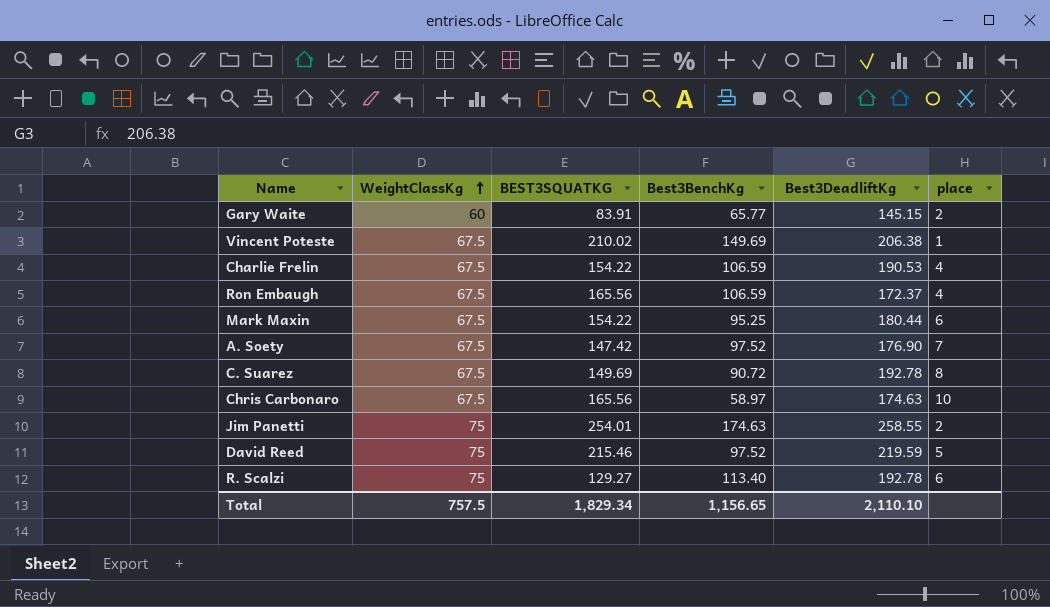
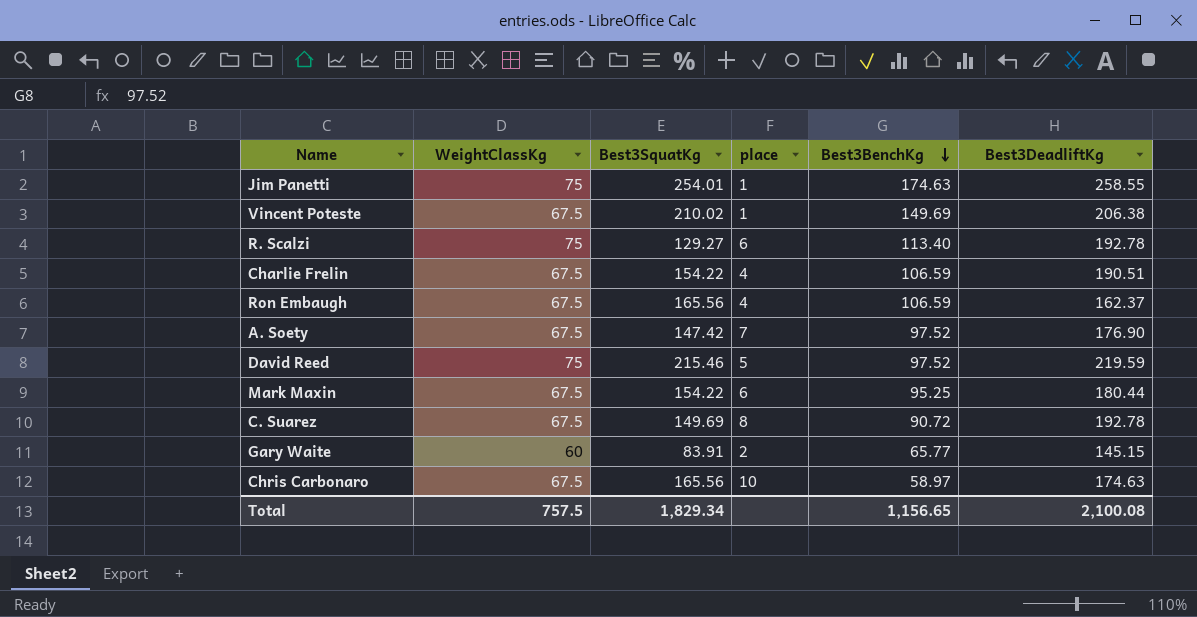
row order: WeightClassKg ascending -> Best3BenchKg descending
column name: BEST3SQUATKG -> Best3SquatKg
column place | position: 6 -> 4
Jim Panetti | place: 2 -> 1
Charlie Frelin | Best3DeadliftKg: 190.53 -> 190.51
Ron Embaugh | Best3DeadliftKg: 172.37 -> 162.37
Total | Best3DeadliftKg: 2,110.10 -> 2,100.08

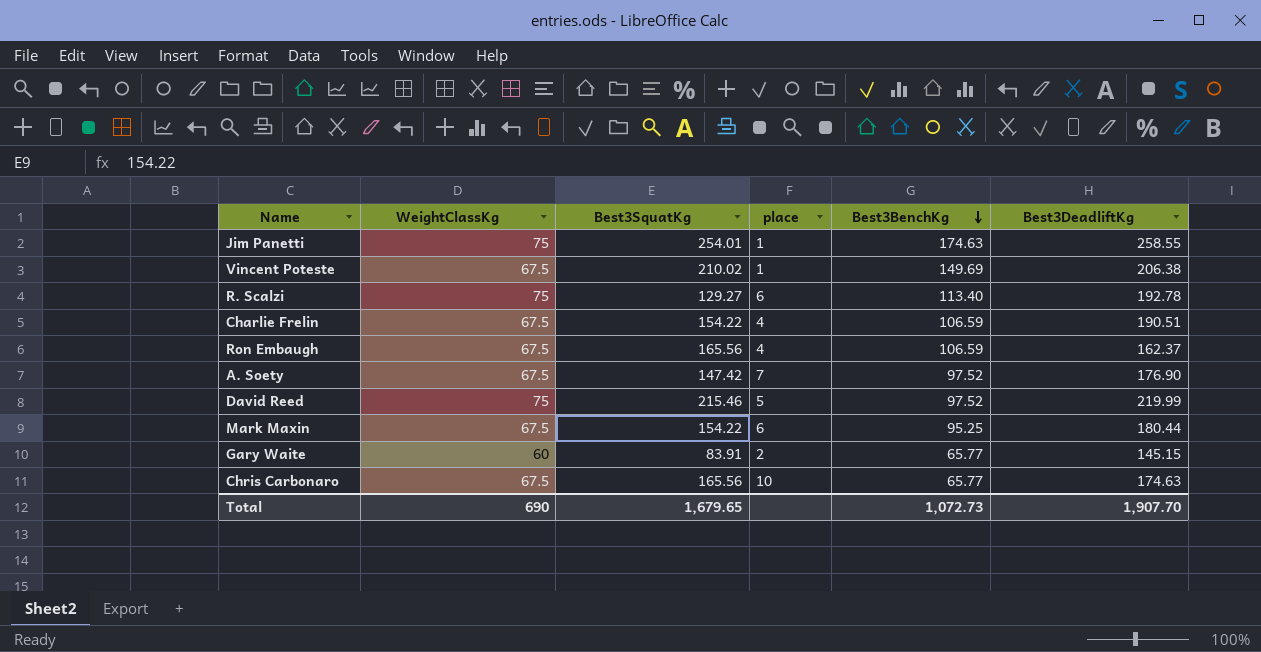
row C. Suarez: 67.5 | 149.69 | 8 | 90.72 | 192.78 -> none
David Reed | Best3DeadliftKg: 219.59 -> 219.99
Chris Carbonaro | Best3BenchKg: 58.97 -> 65.77
Total | WeightClassKg: 757.5 -> 690
Total | Best3SquatKg: 1,829.34 -> 1,679.65
Total | Best3BenchKg: 1,156.65 -> 1,072.73
Total | Best3DeadliftKg: 2,100.08 -> 1,907.70

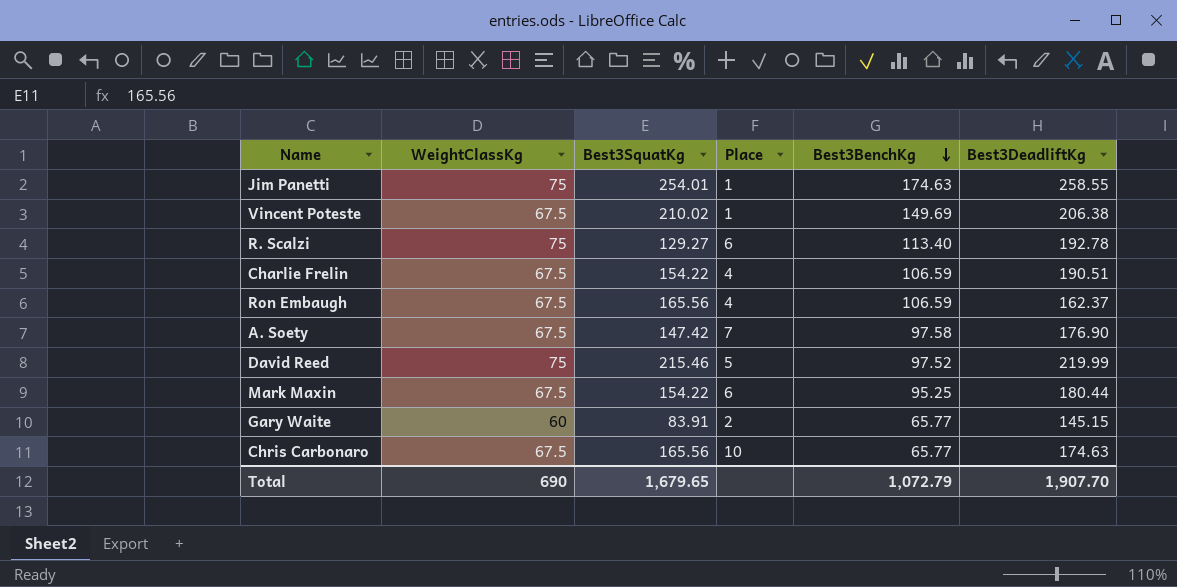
column name: place -> Place
A. Soety | Best3BenchKg: 97.52 -> 97.58
Total | Best3BenchKg: 1,072.73 -> 1,072.79

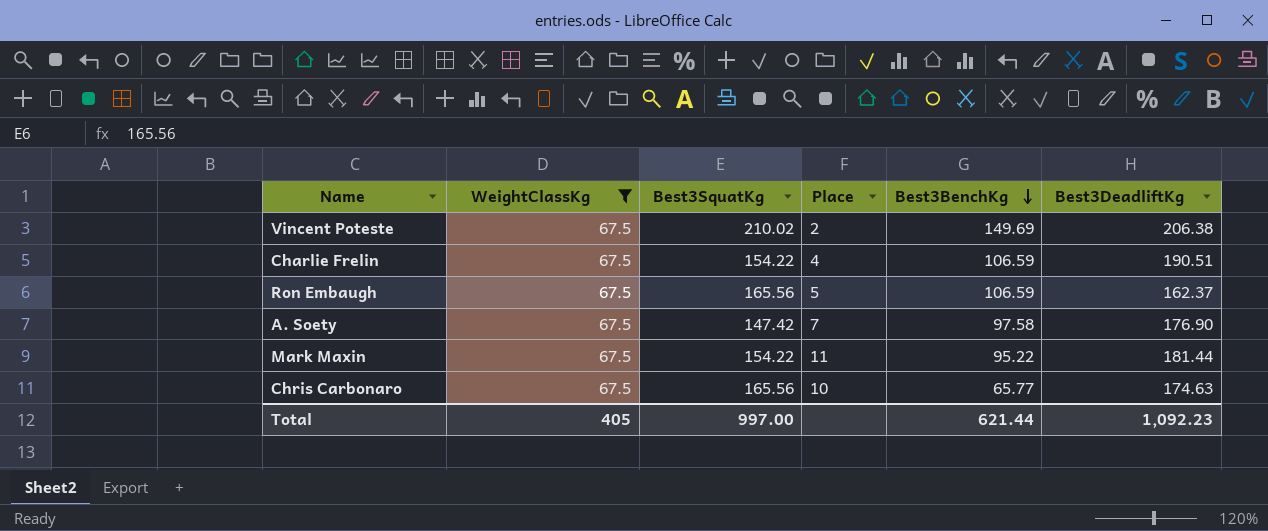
filter: none -> WeightClassKg = 67.5
Vincent Poteste | Place: 1 -> 2
Ron Embaugh | Place: 4 -> 5
Mark Maxin | Place: 6 -> 11
Mark Maxin | Best3BenchKg: 95.25 -> 95.22
Mark Maxin | Best3DeadliftKg: 180.44 -> 181.44
Total | WeightClassKg: 690 -> 405
Total | Best3SquatKg: 1,679.65 -> 997.00
Total | Best3BenchKg: 1,072.79 -> 621.44
Total | Best3DeadliftKg: 1,907.70 -> 1,092.23

